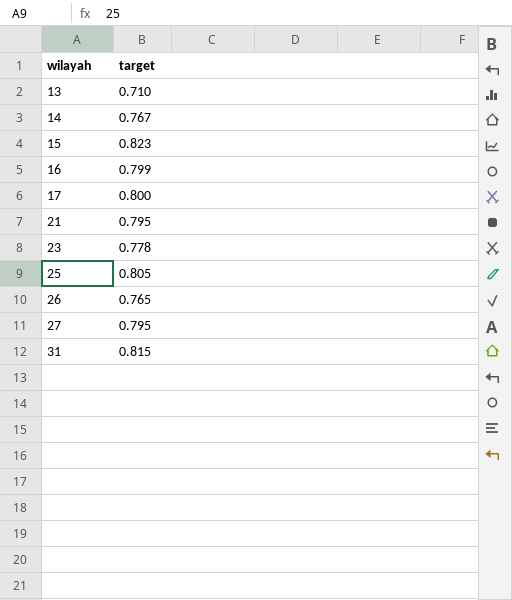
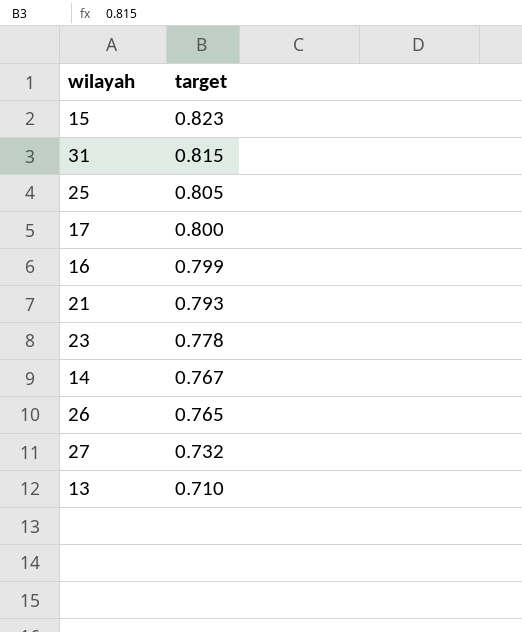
row order: wilayah ascending -> target descending
21 | target: 0.795 -> 0.793
27 | target: 0.795 -> 0.732

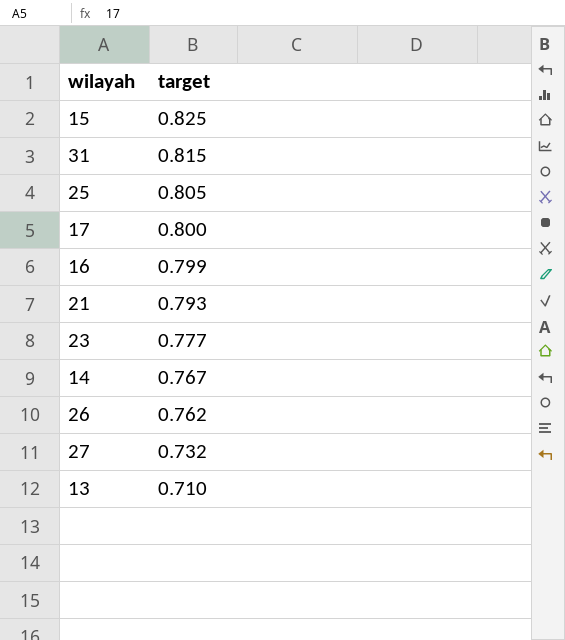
15 | target: 0.823 -> 0.825
23 | target: 0.778 -> 0.777
26 | target: 0.765 -> 0.762

